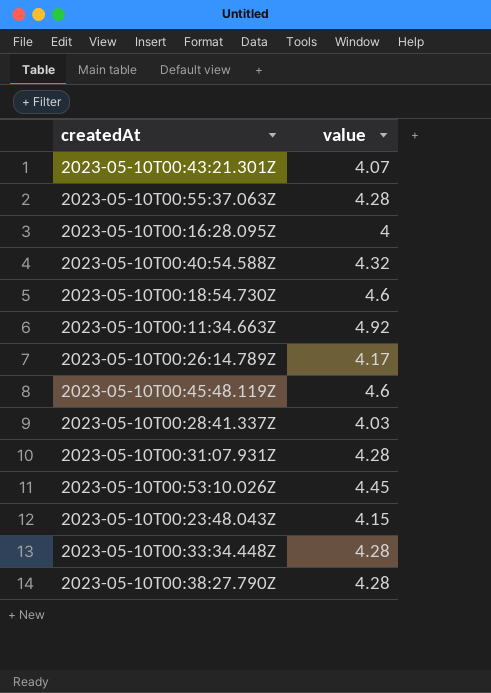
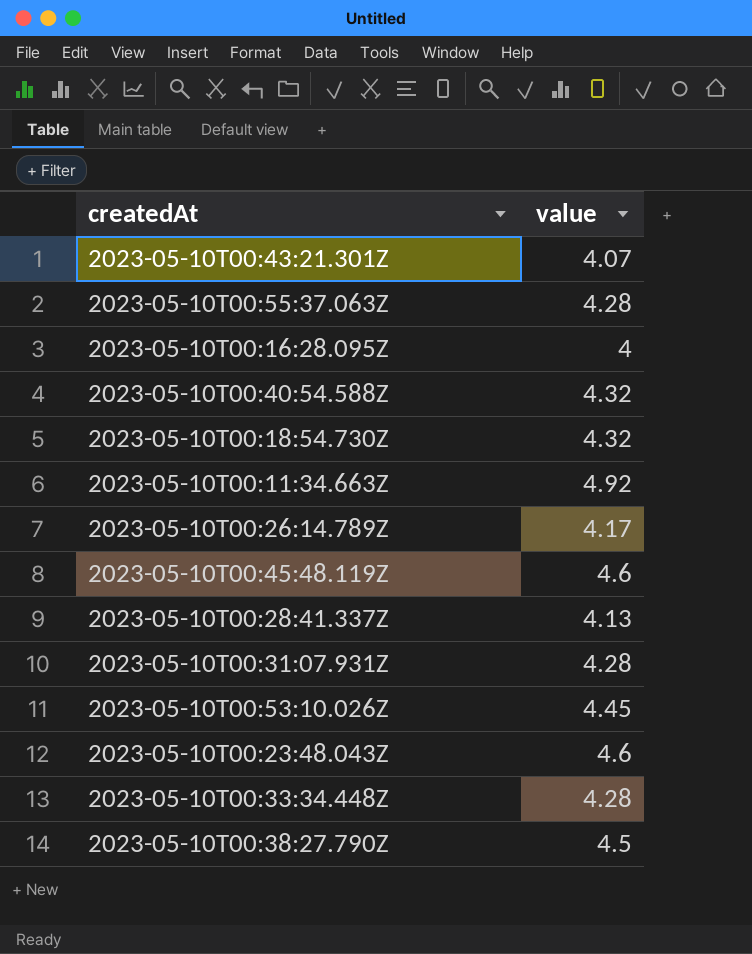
2023-05-10T00:18:54.730Z | value: 4.6 -> 4.32
2023-05-10T00:28:41.337Z | value: 4.03 -> 4.13
2023-05-10T00:23:48.043Z | value: 4.15 -> 4.6
2023-05-10T00:38:27.790Z | value: 4.28 -> 4.5

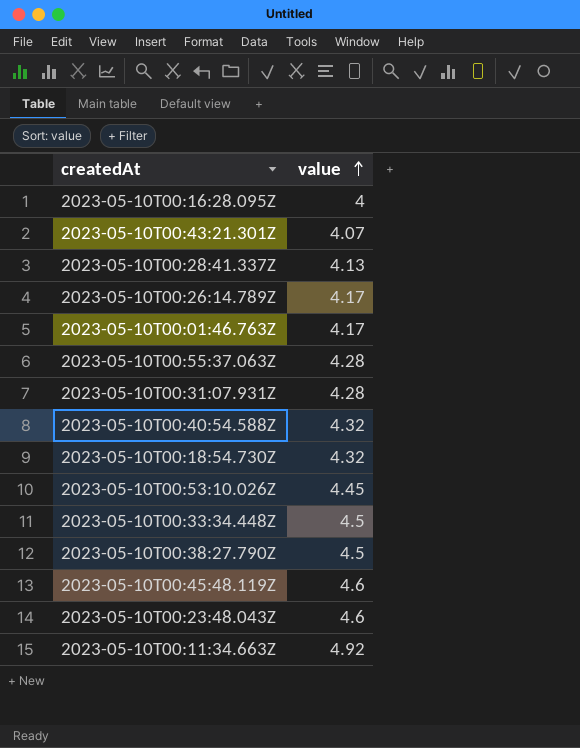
row order: none -> value ascending
row 2023-05-10T00:01:46.763Z: none -> 4.17
2023-05-10T00:33:34.448Z | value: 4.28 -> 4.5

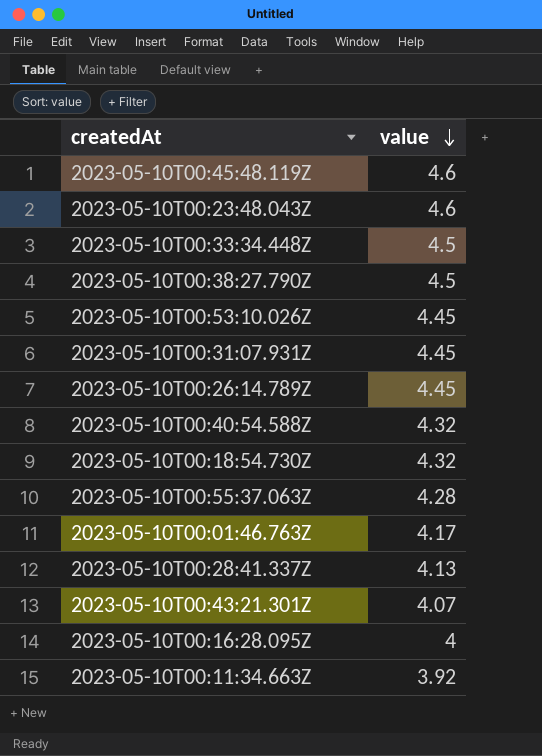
row order: value ascending -> value descending
2023-05-10T00:31:07.931Z | value: 4.28 -> 4.45
2023-05-10T00:26:14.789Z | value: 4.17 -> 4.45
2023-05-10T00:11:34.663Z | value: 4.92 -> 3.92

